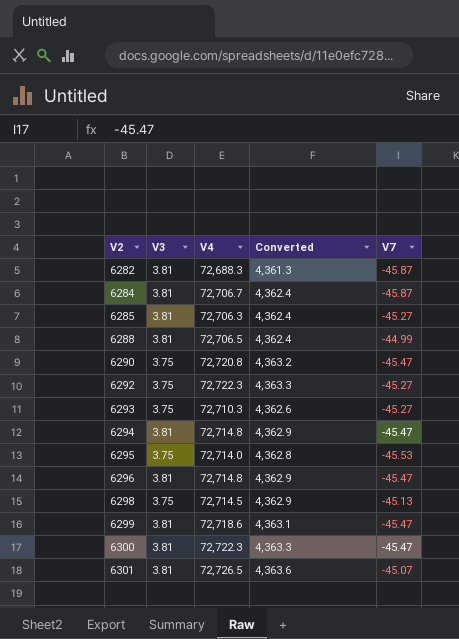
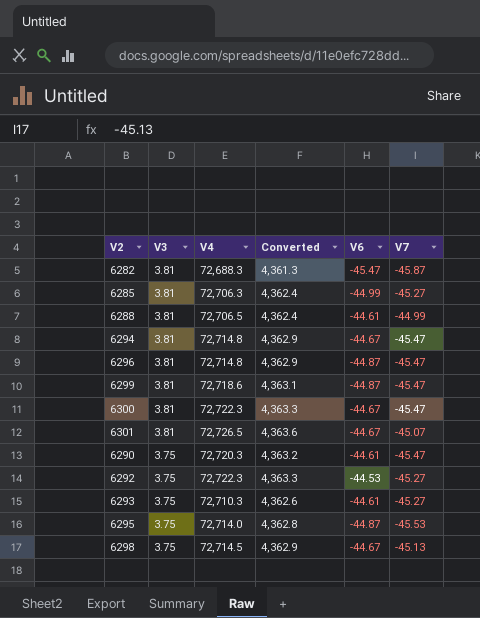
row order: V2 ascending -> V3 descending
column V6 | position: none -> 5
row 6284: 3.81 | 72,706.7 | 4,362.4 | -45.87 -> none
6290 | V4: 72,720.8 -> 72,720.3

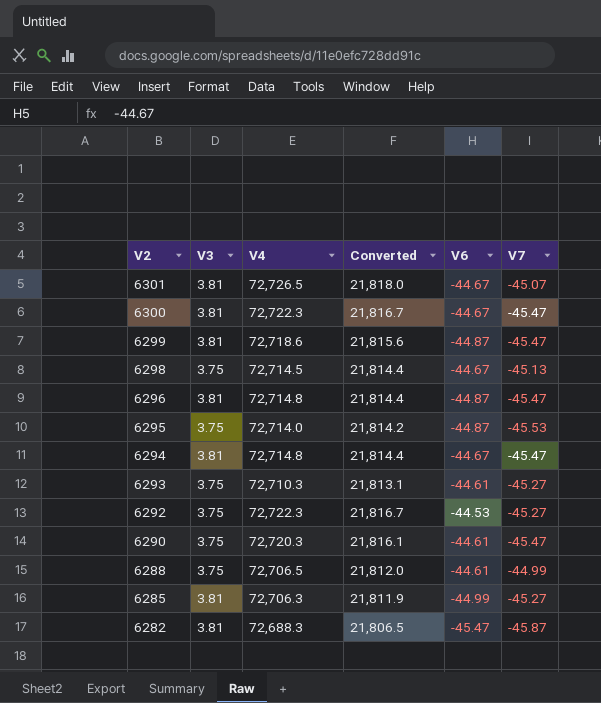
row order: V3 descending -> V2 descending
column Converted | formula: [V4] * 0.06 -> [V4] * 0.3
6288 | V3: 3.81 -> 3.75

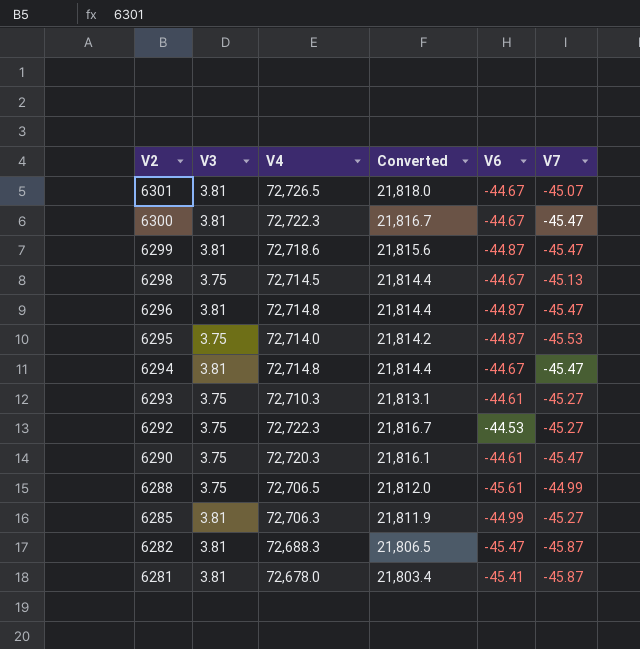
6288 | V6: -44.61 -> -45.61
row 6281: none -> 3.81 | 72,678.0 | 21,803.4 | -45.41 | -45.87

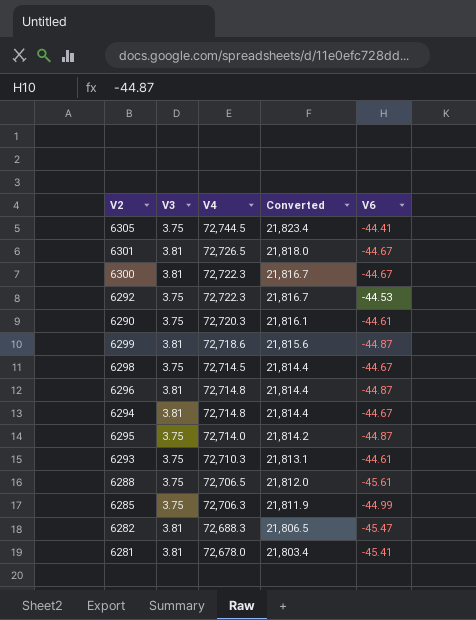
row order: V2 descending -> Converted descending
column V7 | position: 6 -> none
row 6305: none -> 3.75 | 72,744.5 | 21,823.4 | -44.41
6285 | V3: 3.81 -> 3.75

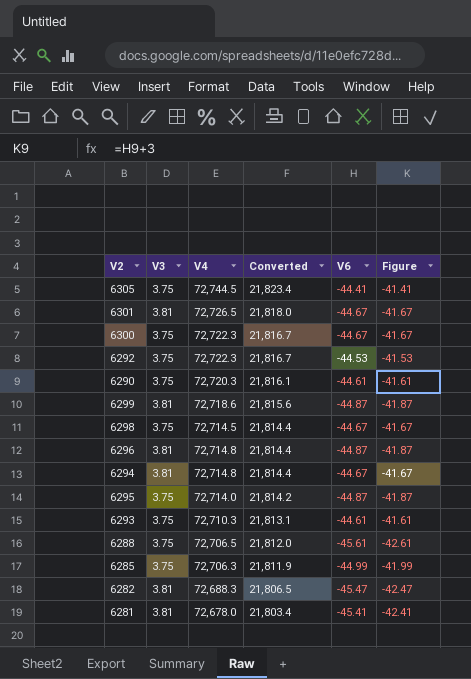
column Figure | formula: none -> [V6] + 3
6300 | V3: 3.81 -> 3.75

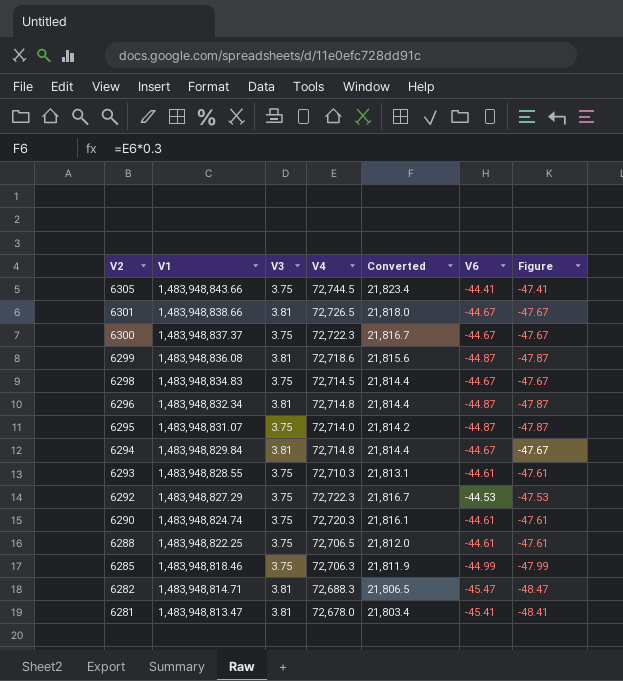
row order: Converted descending -> V2 descending
column V1 | position: none -> 2
column Figure | formula: [V6] + 3 -> [V6] - 3
6288 | V6: -45.61 -> -44.61

